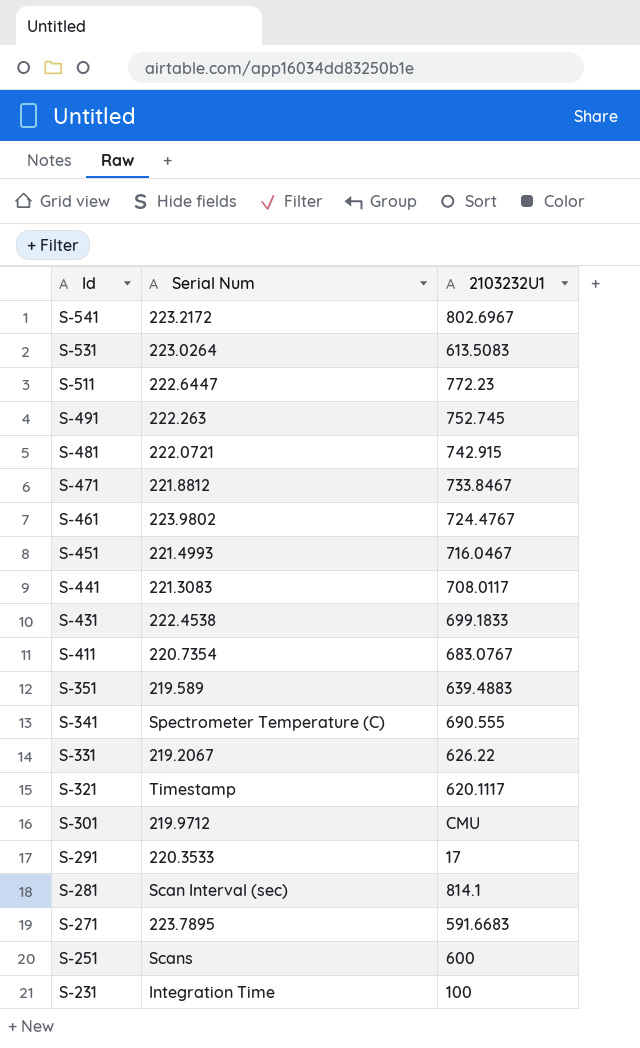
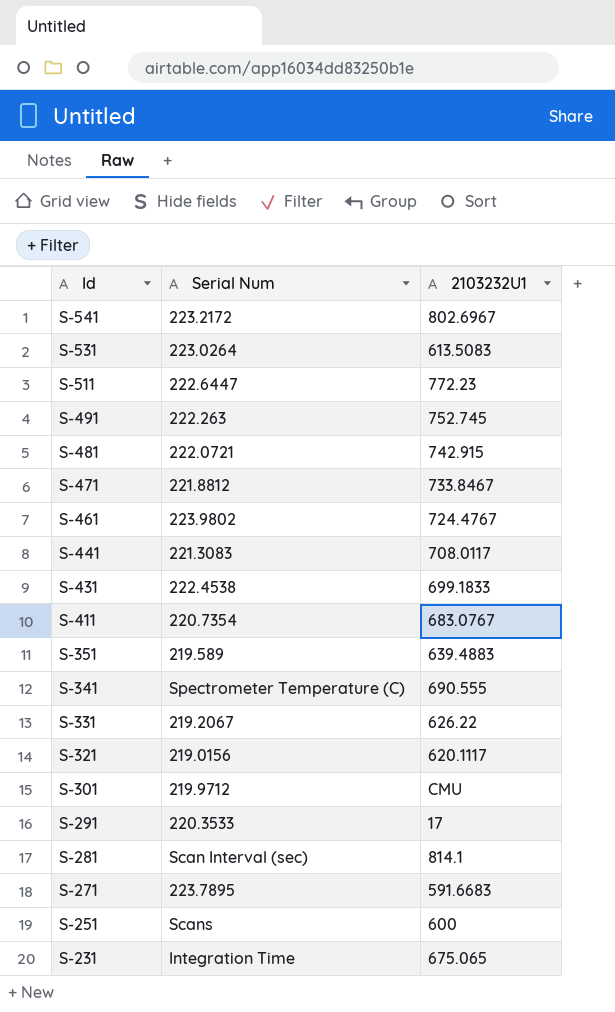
row S-451: 221.4993 | 716.0467 -> none
S-321 | Serial Num: Timestamp -> 219.0156
S-231 | 2103232U1: 100 -> 675.065

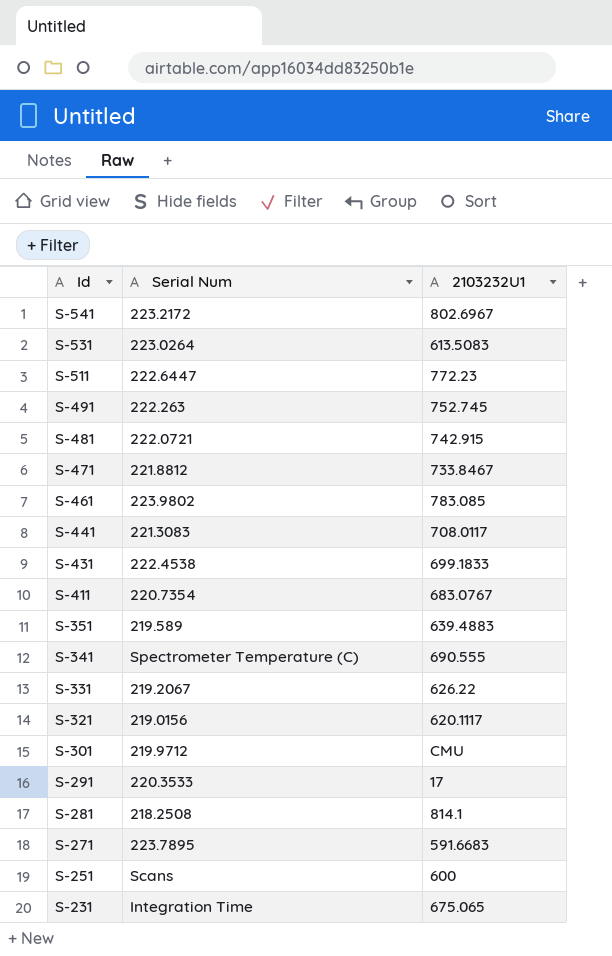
S-461 | 2103232U1: 724.4767 -> 783.085
S-281 | Serial Num: Scan Interval (sec) -> 218.2508

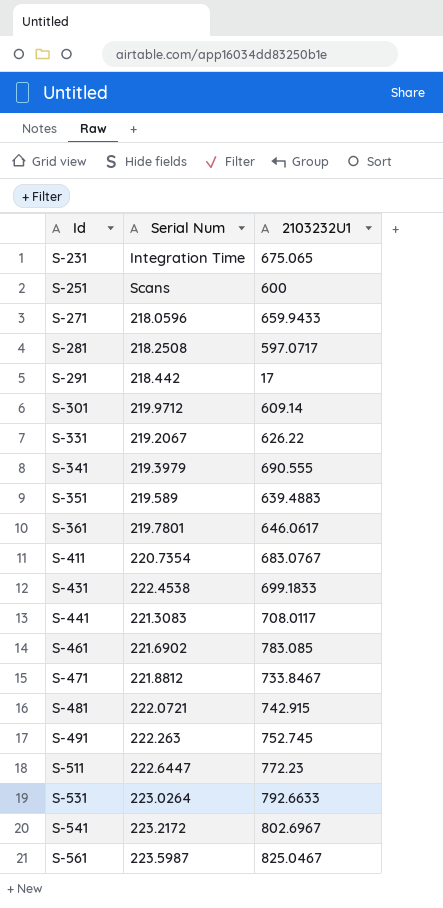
row order: Id descending -> Id ascending
row S-321: 219.0156 | 620.1117 -> none
S-271 | Serial Num: 223.7895 -> 218.0596
S-271 | 2103232U1: 591.6683 -> 659.9433
S-281 | 2103232U1: 814.1 -> 597.0717
S-291 | Serial Num: 220.3533 -> 218.442
S-301 | 2103232U1: CMU -> 609.14
S-341 | Serial Num: Spectrometer Temperature (C) -> 219.3979
row S-361: none -> 219.7801 | 646.0617
S-461 | Serial Num: 223.9802 -> 221.6902
S-531 | 2103232U1: 613.5083 -> 792.6633
row S-561: none -> 223.5987 | 825.0467

